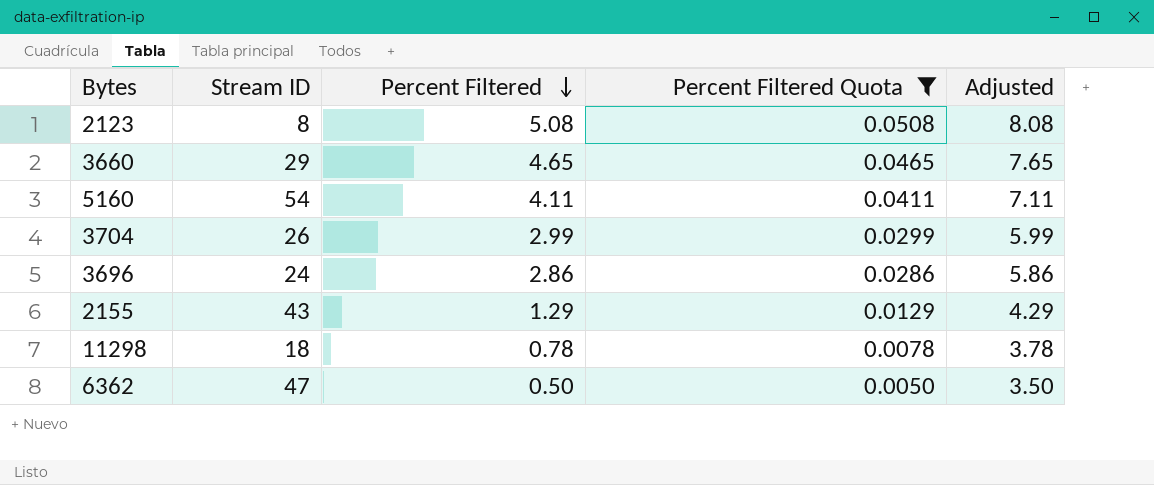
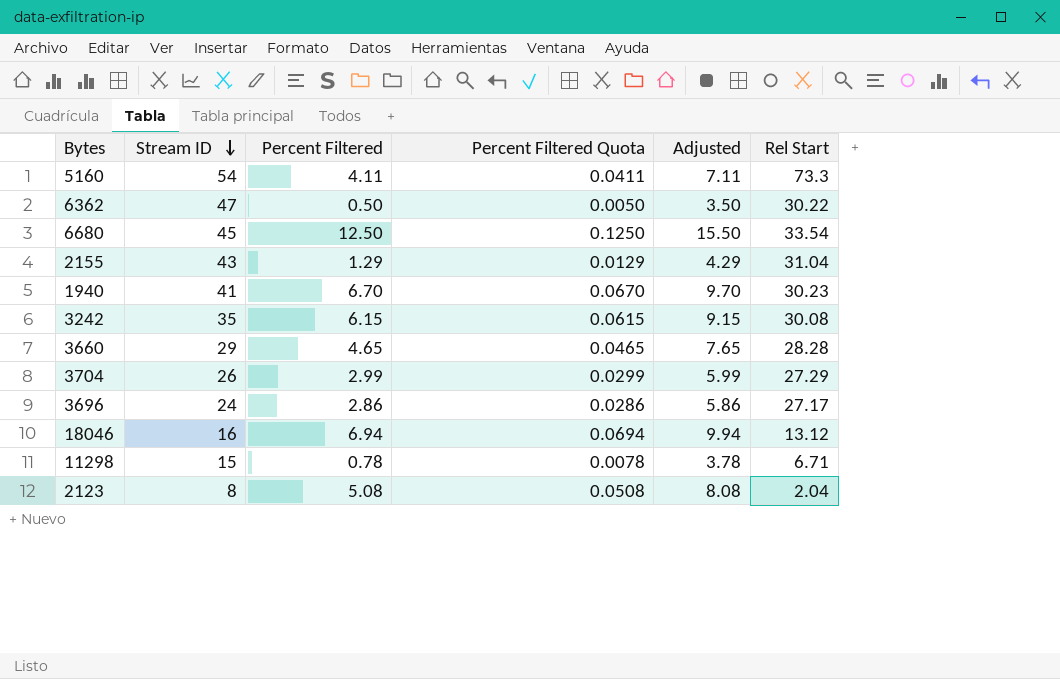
filter: Percent Filtered Quota <= 0.0508 -> none
row order: Percent Filtered descending -> Stream ID descending
column Rel Start | position: none -> 6
11298 | Stream ID: 18 -> 15

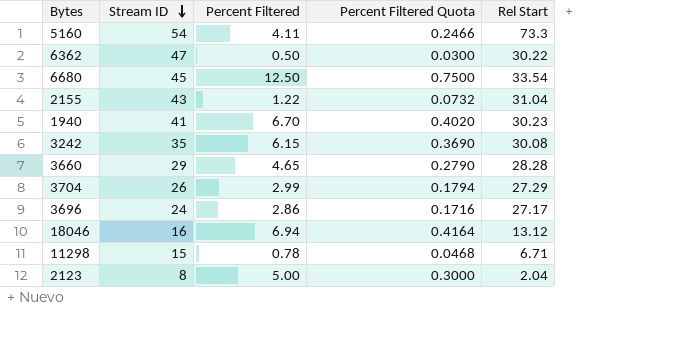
column Adjusted | formula: [Percent Filtered] + 3 -> none
column Percent Filtered Quota | formula: [Percent Filtered] * 0.01 -> [Percent Filtered] * 0.06
2155 | Percent Filtered: 1.29 -> 1.22
2123 | Percent Filtered: 5.08 -> 5.00

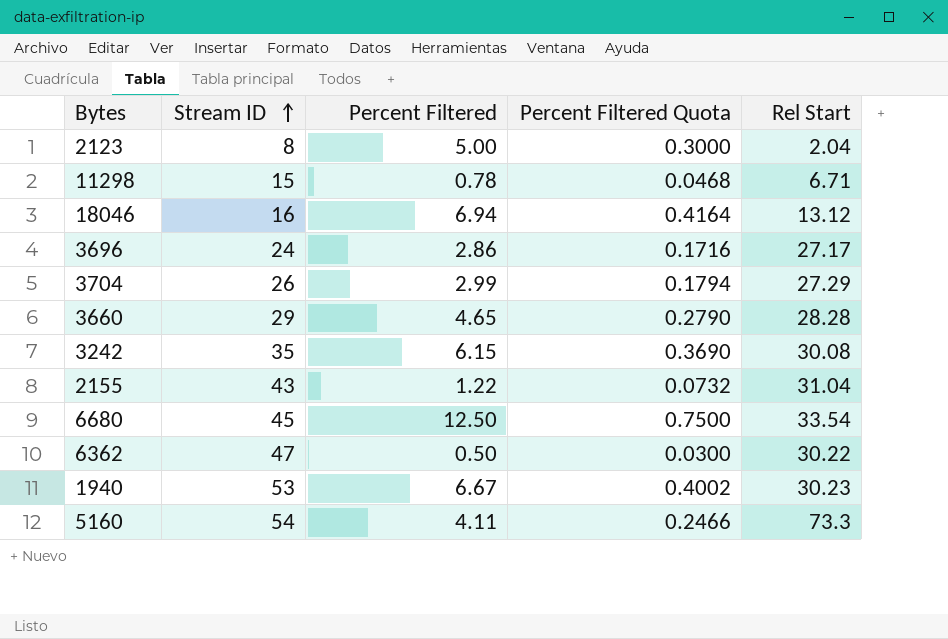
row order: Stream ID descending -> Stream ID ascending
1940 | Stream ID: 41 -> 53
1940 | Percent Filtered: 6.70 -> 6.67
1940 | Percent Filtered Quota: 0.4020 -> 0.4002

